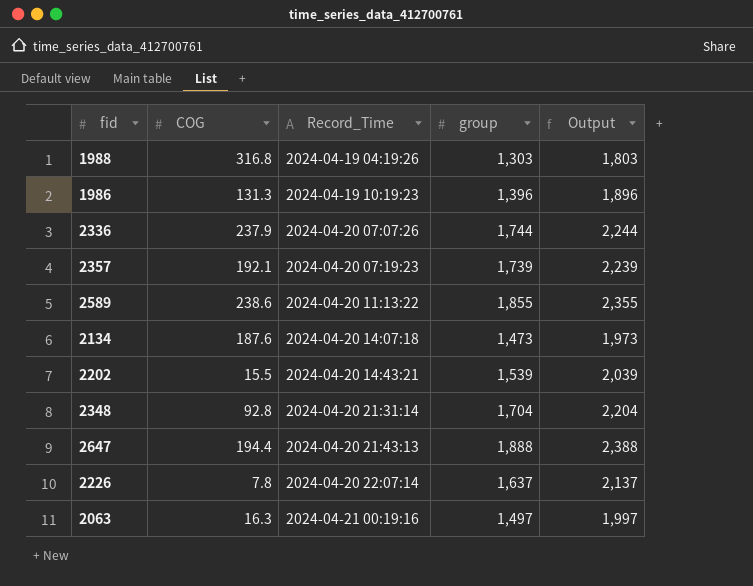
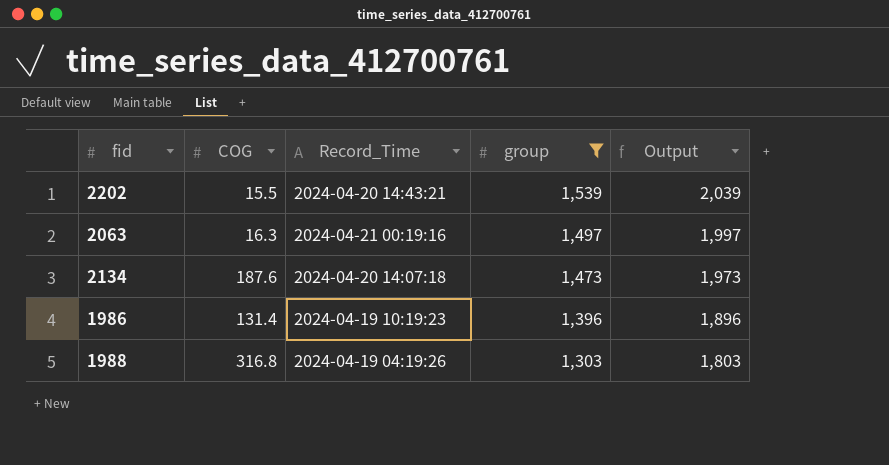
filter: none -> group <= 1,539
row order: Record_Time ascending -> group descending
1986 | COG: 131.3 -> 131.4

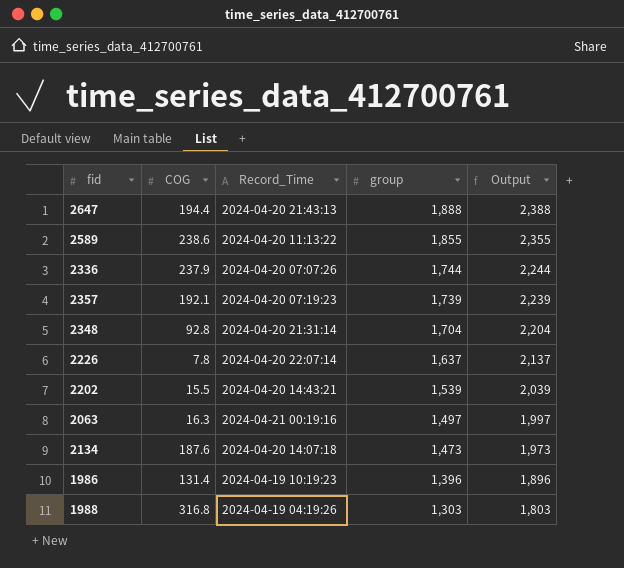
filter: group <= 1,539 -> none

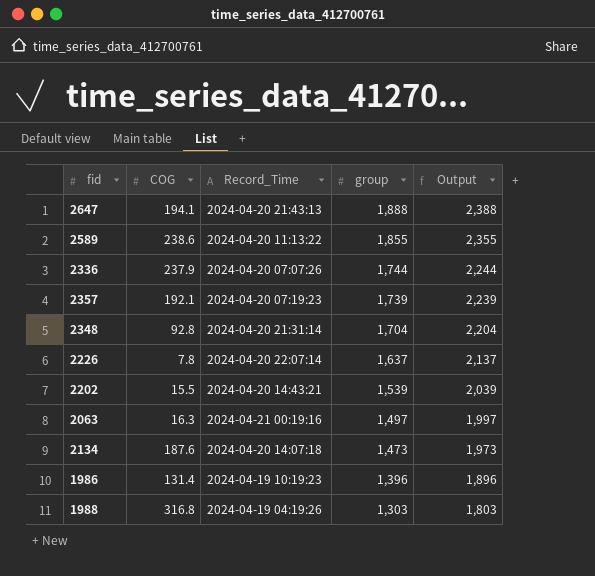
2647 | COG: 194.4 -> 194.1

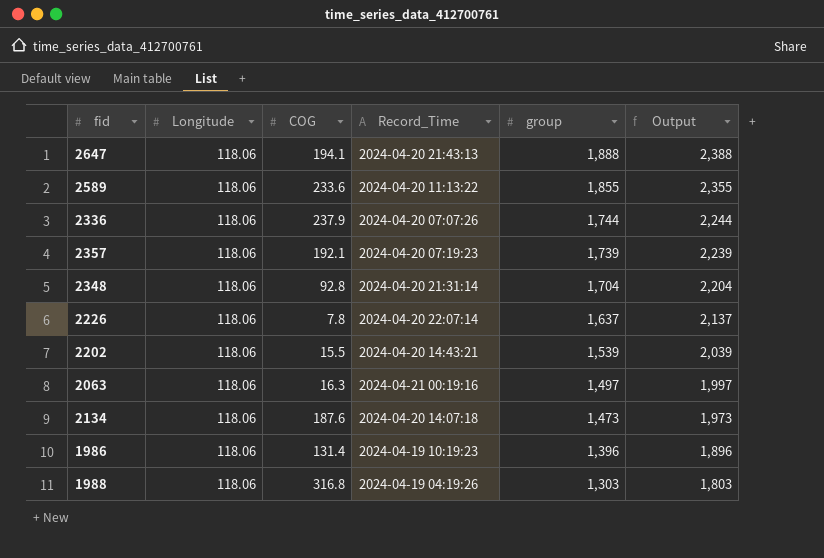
column Longitude | position: none -> 2
2589 | COG: 238.6 -> 233.6

